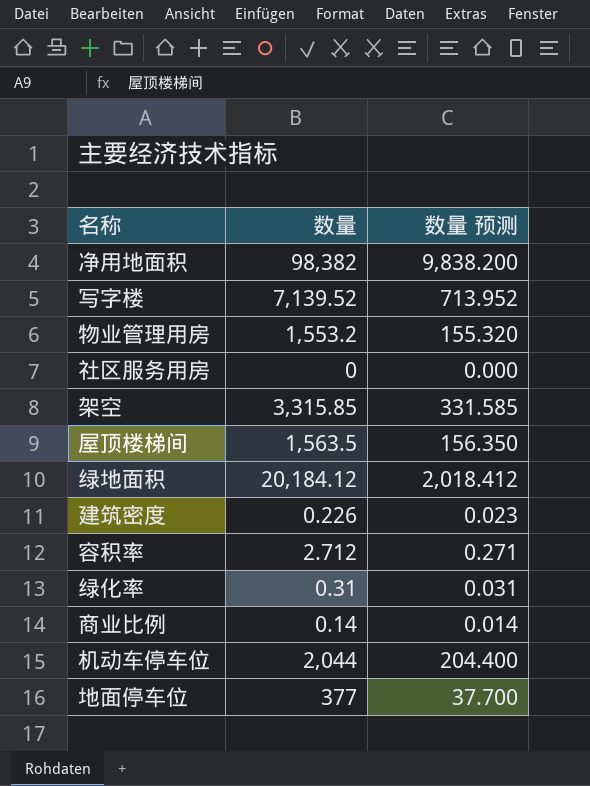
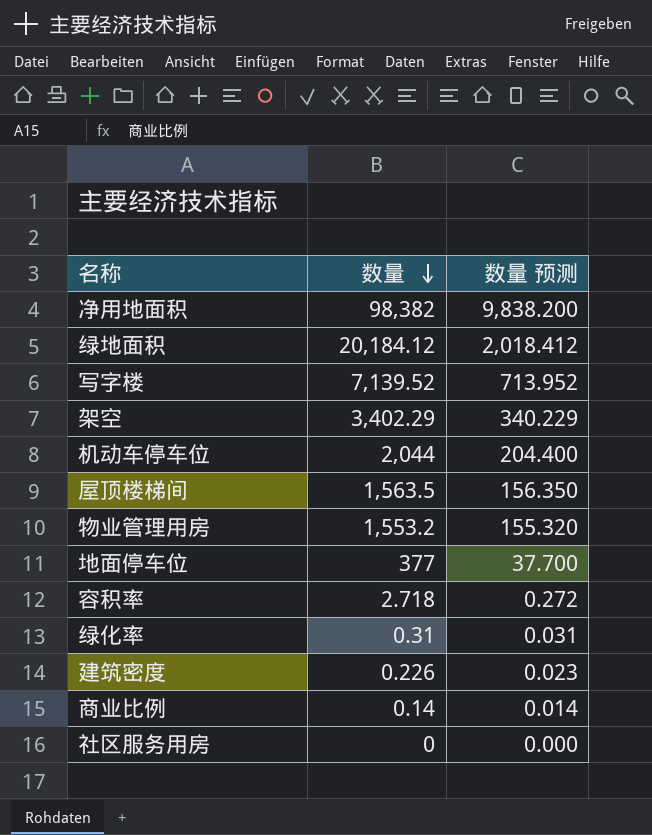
row order: none -> 数量 descending
架空 | 数量: 3,315.85 -> 3,402.29
架空 | 数量 预测: 331.585 -> 340.229
容积率 | 数量: 2.712 -> 2.718
容积率 | 数量 预测: 0.271 -> 0.272

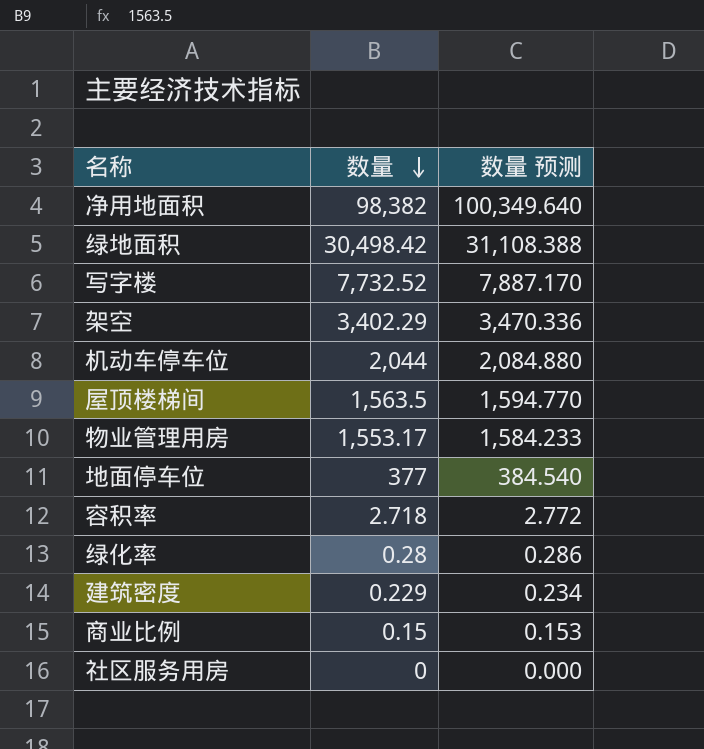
column 数量 预测 | formula: [数量] * 0.1 -> [数量] * 1.02
绿地面积 | 数量: 20,184.12 -> 30,498.42
写字楼 | 数量: 7,139.52 -> 7,732.52
物业管理用房 | 数量: 1,553.2 -> 1,553.17
绿化率 | 数量: 0.31 -> 0.28
建筑密度 | 数量: 0.226 -> 0.229
商业比例 | 数量: 0.14 -> 0.15

